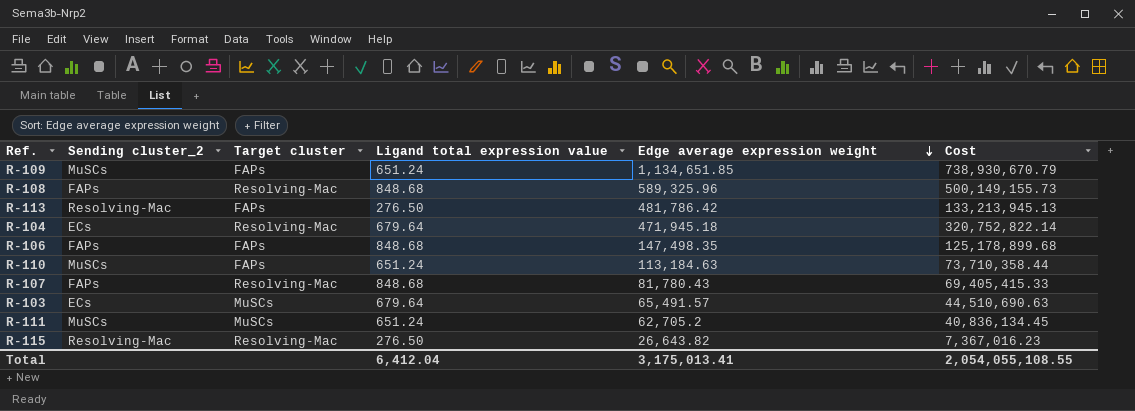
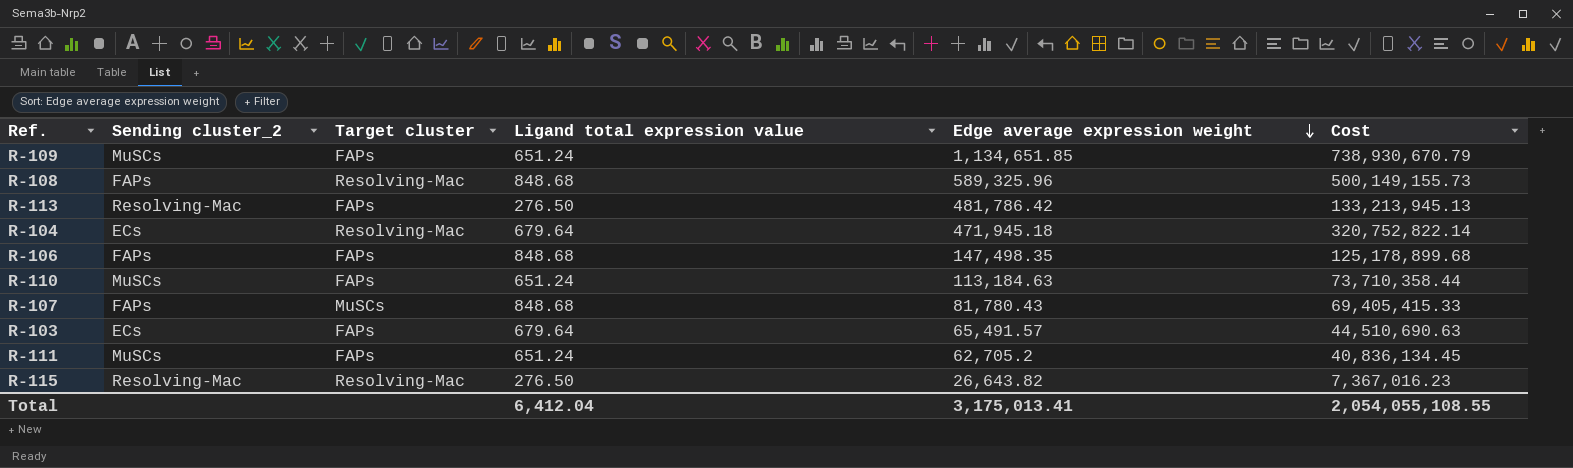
R-107 | Target cluster: Resolving-Mac -> MuSCs
R-103 | Target cluster: MuSCs -> FAPs
R-111 | Target cluster: MuSCs -> FAPs

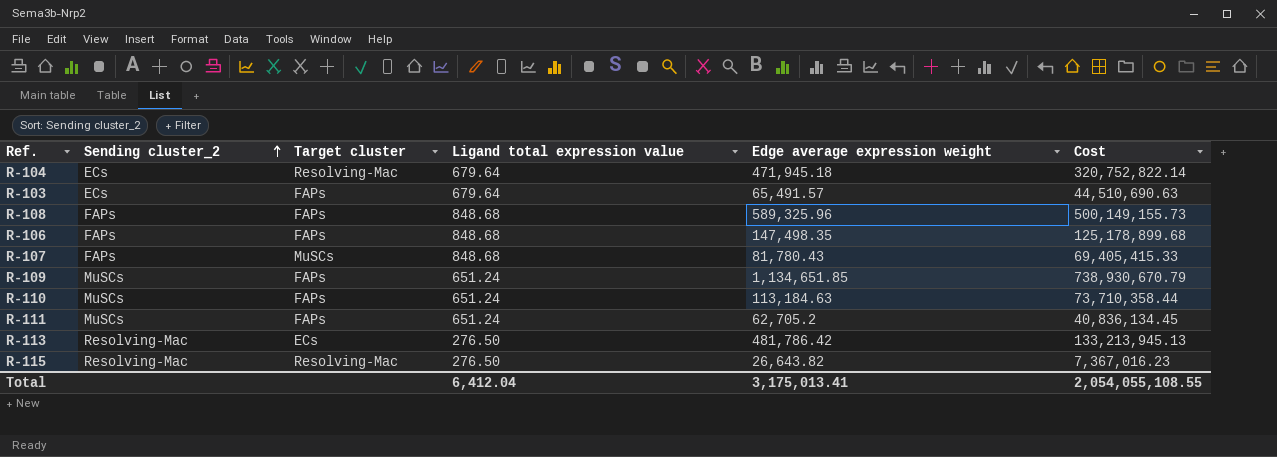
row order: Edge average expression weight descending -> Sending cluster_2 ascending
R-108 | Target cluster: Resolving-Mac -> FAPs
R-113 | Target cluster: FAPs -> ECs

